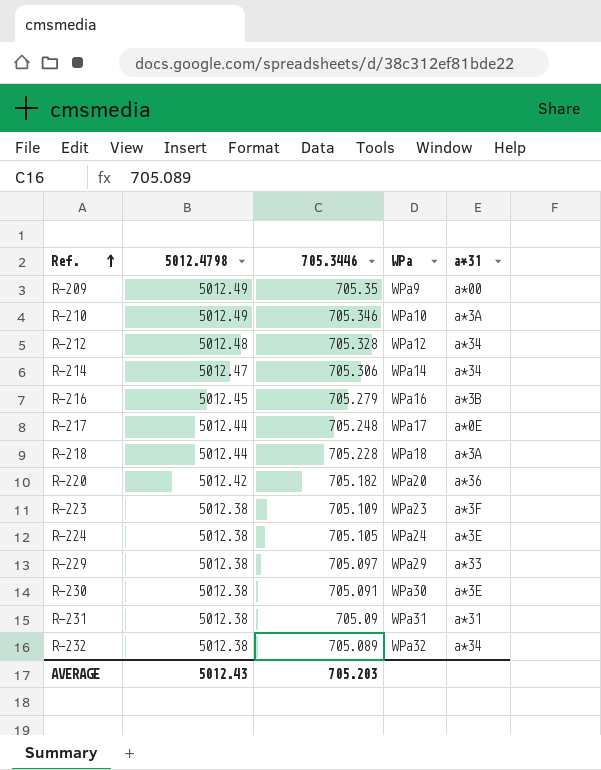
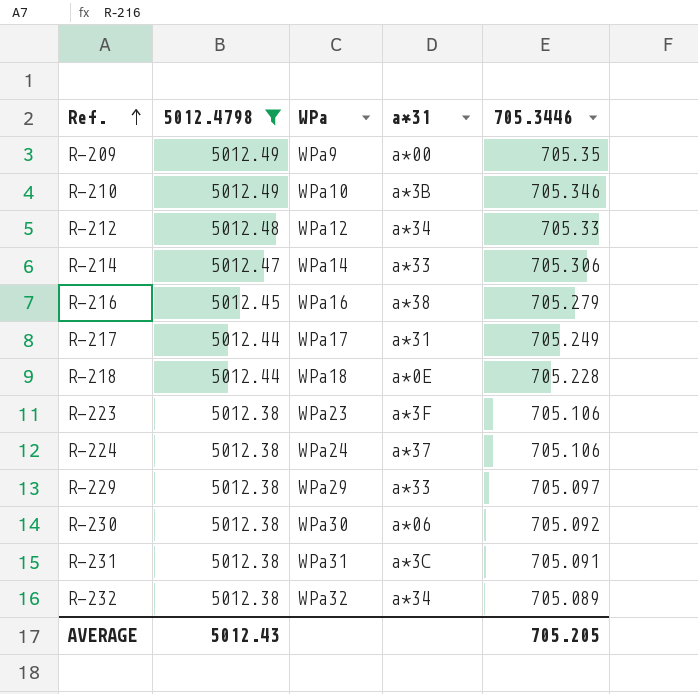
filter: none -> 5012.4798 != 5012.42
column 705.3446 | position: 3 -> 5
R-210 | a*31: a*3A -> a*3B
R-212 | 705.3446: 705.328 -> 705.33
R-214 | a*31: a*34 -> a*33
R-216 | a*31: a*3B -> a*38
R-217 | a*31: a*0E -> a*31
R-217 | 705.3446: 705.248 -> 705.249
R-218 | a*31: a*3A -> a*0E
R-223 | 705.3446: 705.109 -> 705.106
R-224 | a*31: a*3E -> a*37
R-224 | 705.3446: 705.105 -> 705.106
R-230 | a*31: a*3E -> a*06
R-230 | 705.3446: 705.091 -> 705.092
R-231 | a*31: a*31 -> a*3C
R-231 | 705.3446: 705.09 -> 705.091
AVERAGE | 705.3446: 705.203 -> 705.205

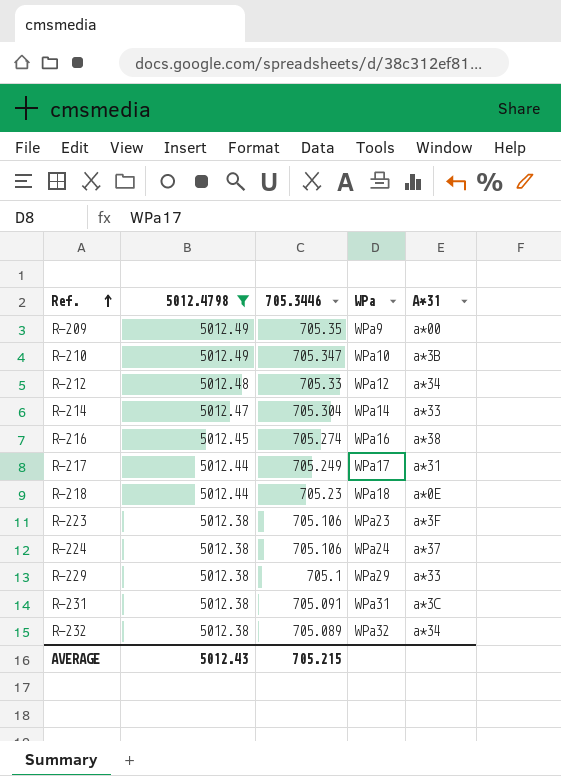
column 705.3446 | position: 5 -> 3
column name: a*31 -> A*31
row R-230: 5012.38 | WPa30 | a*06 | 705.092 -> none
R-210 | 705.3446: 705.346 -> 705.347
R-214 | 705.3446: 705.306 -> 705.304
R-216 | 705.3446: 705.279 -> 705.274
R-218 | 705.3446: 705.228 -> 705.23
R-229 | 705.3446: 705.097 -> 705.1
AVERAGE | 705.3446: 705.205 -> 705.215

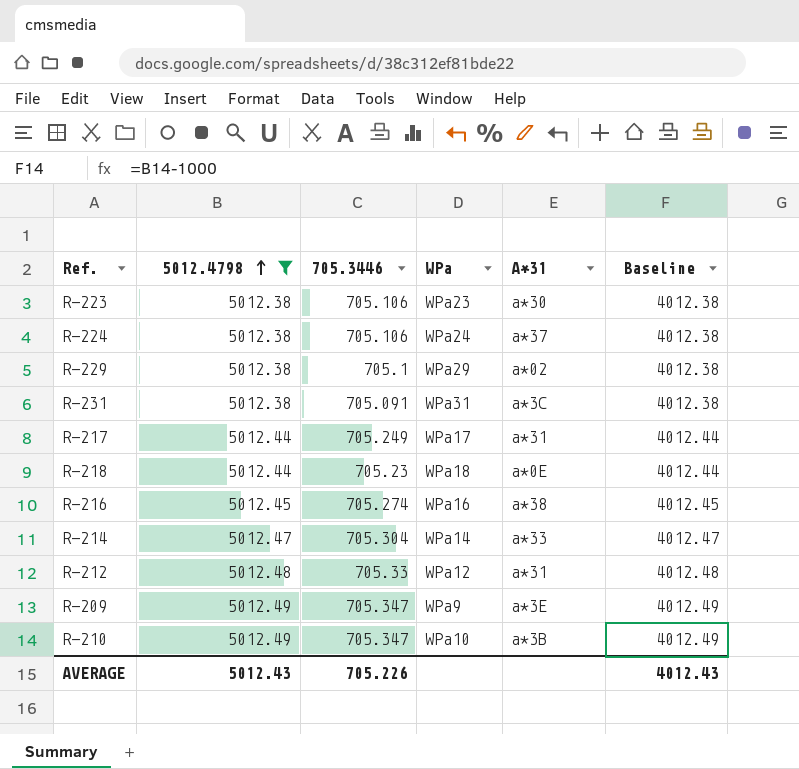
row order: Ref. ascending -> 5012.4798 ascending
column Baseline | formula: none -> [5012.4798] - 1000
row R-232: 5012.38 | 705.089 | WPa32 | a*34 -> none
R-223 | A*31: a*3F -> a*30
R-229 | A*31: a*33 -> a*02
R-212 | A*31: a*34 -> a*31
R-209 | 705.3446: 705.35 -> 705.347
R-209 | A*31: a*00 -> a*3E
AVERAGE | 705.3446: 705.215 -> 705.226

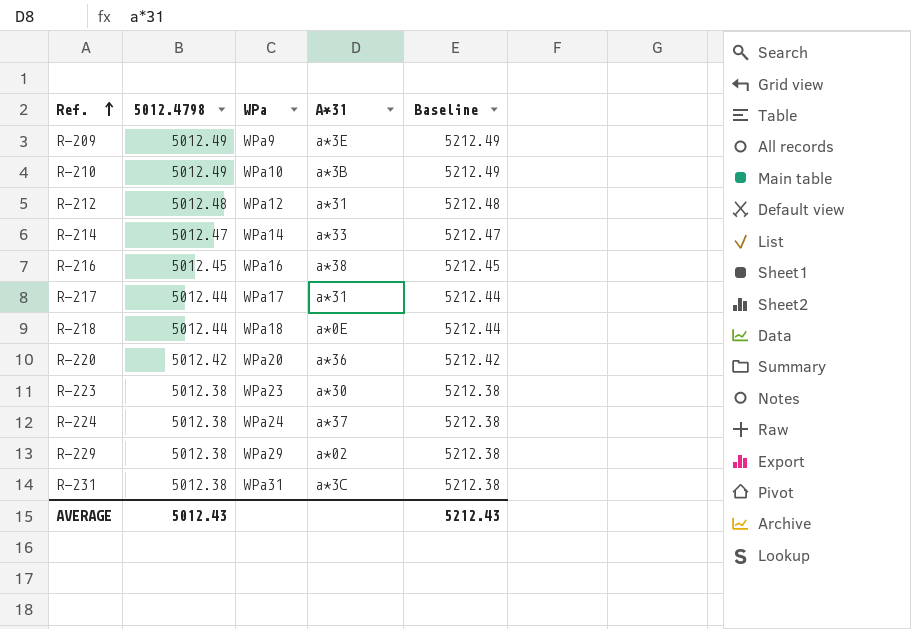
filter: 5012.4798 != 5012.42 -> none
row order: 5012.4798 ascending -> Ref. ascending
column 705.3446 | position: 3 -> none
column Baseline | formula: [5012.4798] - 1000 -> [5012.4798] + 200
AVERAGE | Baseline: 4012.43 -> 5212.43

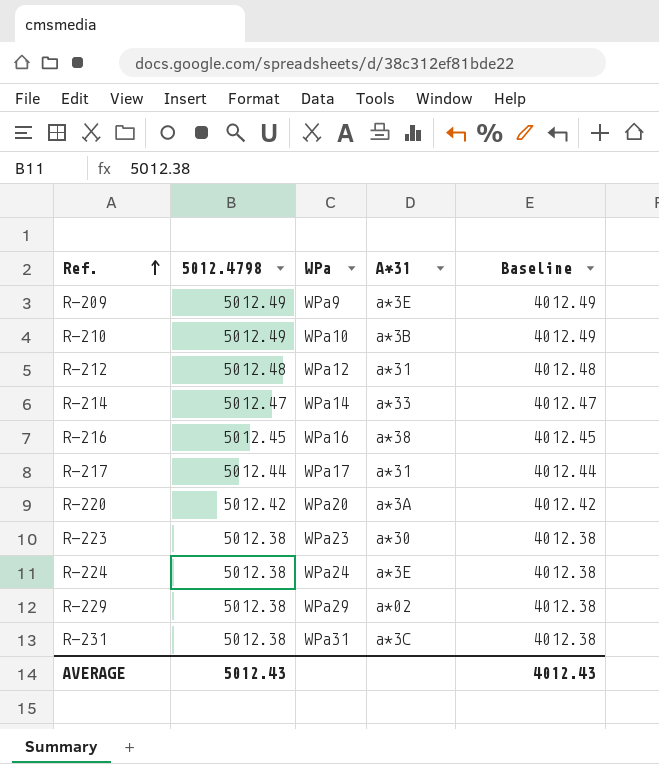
column Baseline | formula: [5012.4798] + 200 -> [5012.4798] - 1000
row R-218: 5012.44 | WPa18 | a*0E | 5212.44 -> none
R-220 | A*31: a*36 -> a*3A
R-224 | A*31: a*37 -> a*3E
AVERAGE | Baseline: 5212.43 -> 4012.43

